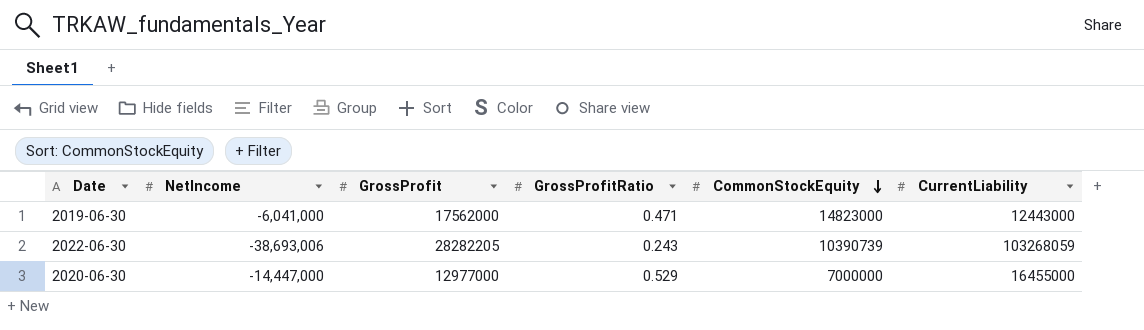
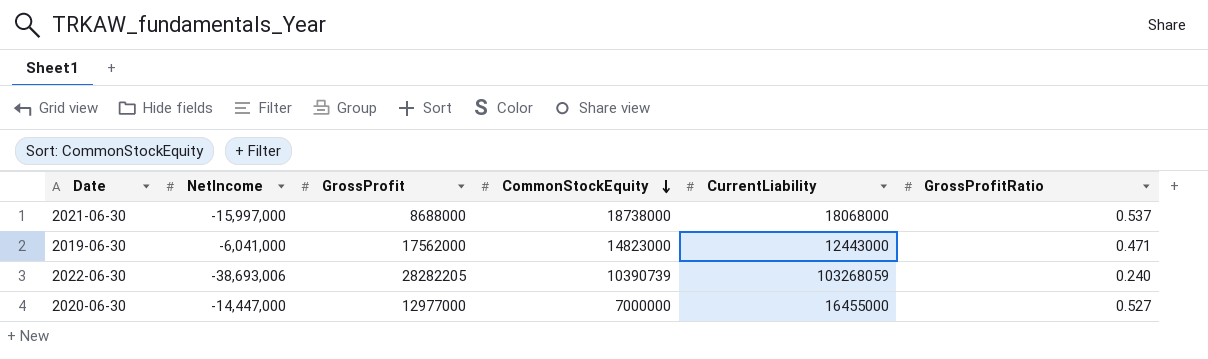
column GrossProfitRatio | position: 4 -> 6
row 2021-06-30: none -> -15,997,000 | 8688000 | 18738000 | 18068000 | 0.537
2022-06-30 | GrossProfitRatio: 0.243 -> 0.240
2020-06-30 | GrossProfitRatio: 0.529 -> 0.527

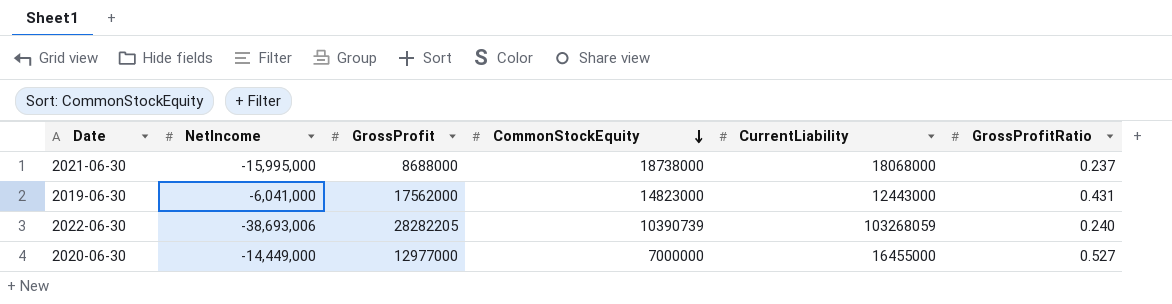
2021-06-30 | NetIncome: -15,997,000 -> -15,995,000
2021-06-30 | GrossProfitRatio: 0.537 -> 0.237
2019-06-30 | GrossProfitRatio: 0.471 -> 0.431
2020-06-30 | NetIncome: -14,447,000 -> -14,449,000

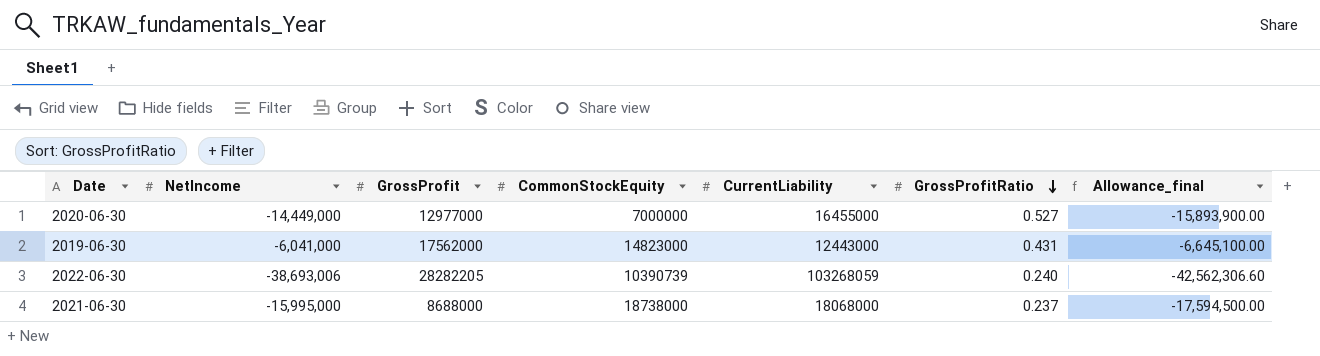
row order: CommonStockEquity descending -> GrossProfitRatio descending
column Allowance_final | formula: none -> [NetIncome] * 1.1

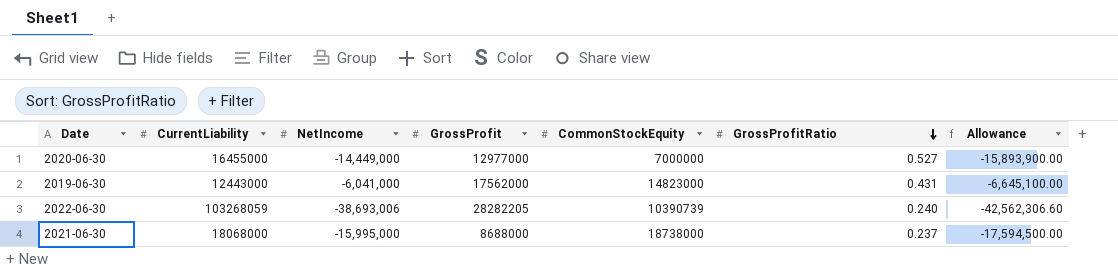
column CurrentLiability | position: 5 -> 2
column name: Allowance_final -> Allowance

